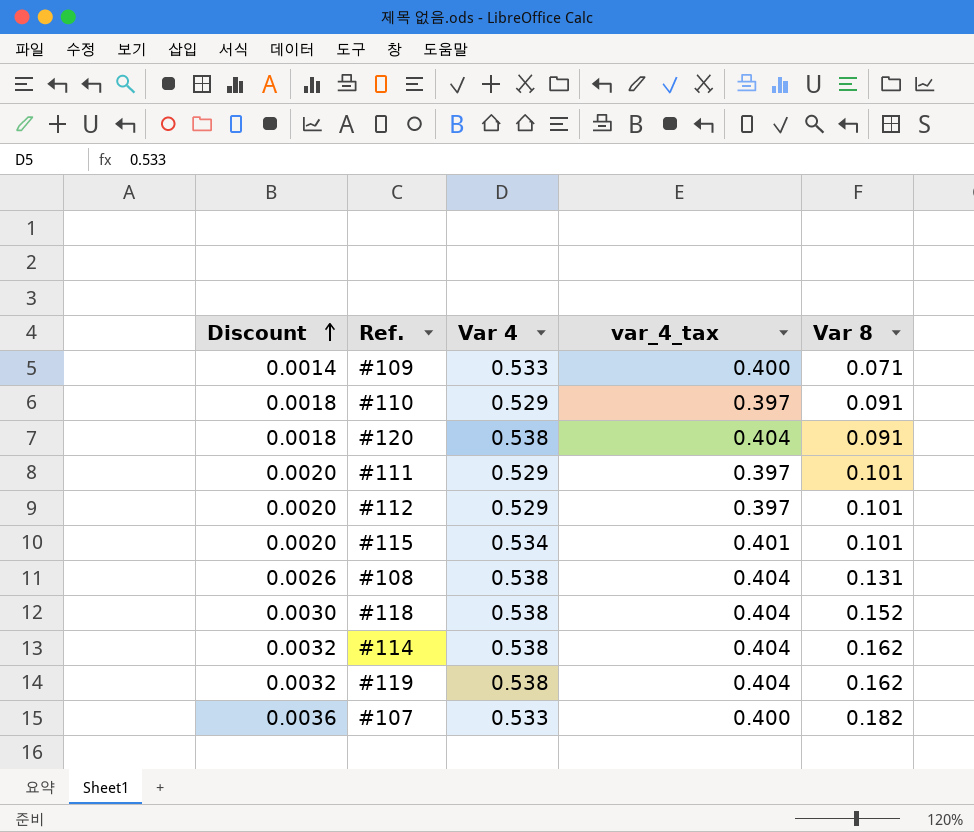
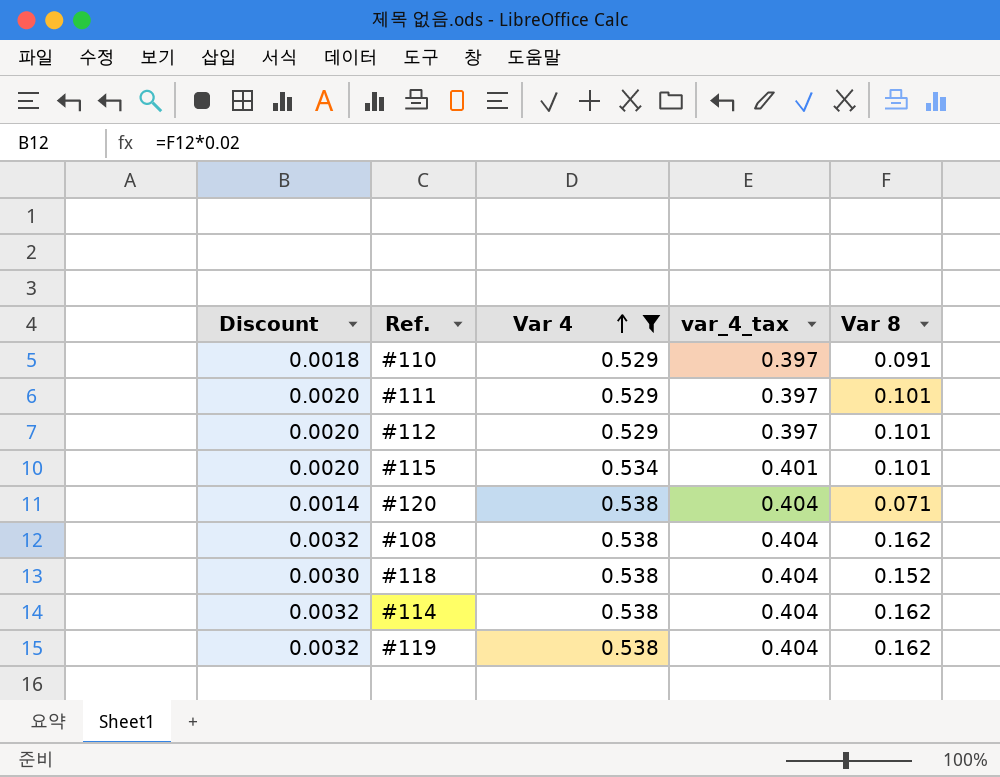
filter: none -> Var 4 != 0.533
row order: Discount ascending -> Var 4 ascending
#120 | Discount: 0.0018 -> 0.0014
#120 | Var 8: 0.091 -> 0.071
#108 | Discount: 0.0026 -> 0.0032
#108 | Var 8: 0.131 -> 0.162

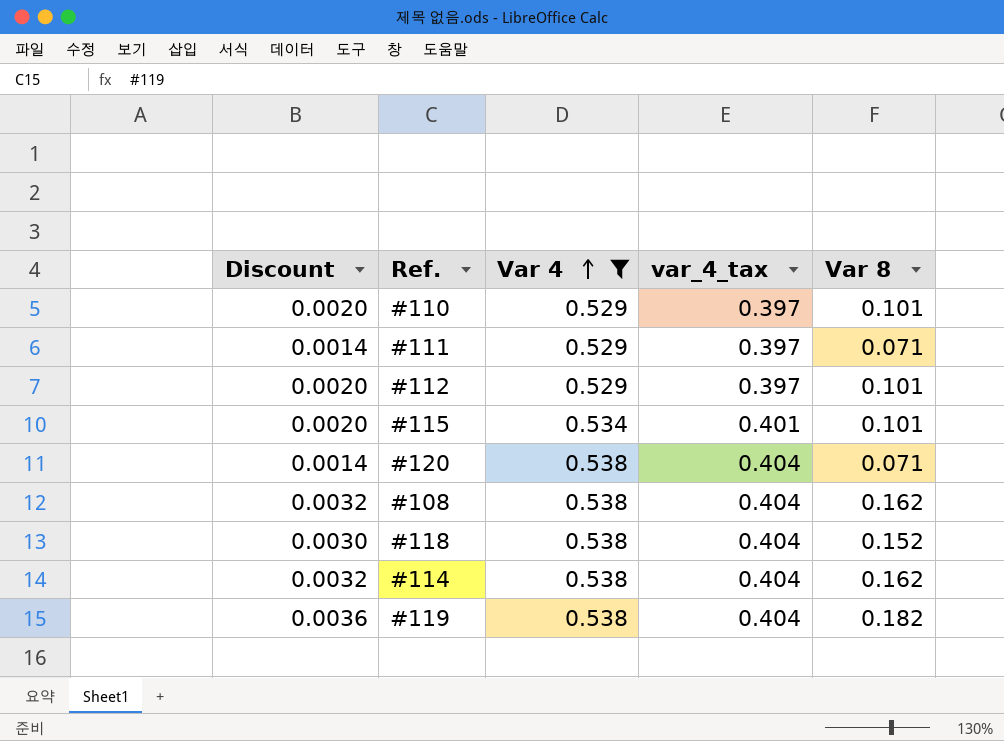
#110 | Discount: 0.0018 -> 0.0020
#110 | Var 8: 0.091 -> 0.101
#111 | Discount: 0.0020 -> 0.0014
#111 | Var 8: 0.101 -> 0.071
#119 | Discount: 0.0032 -> 0.0036
#119 | Var 8: 0.162 -> 0.182

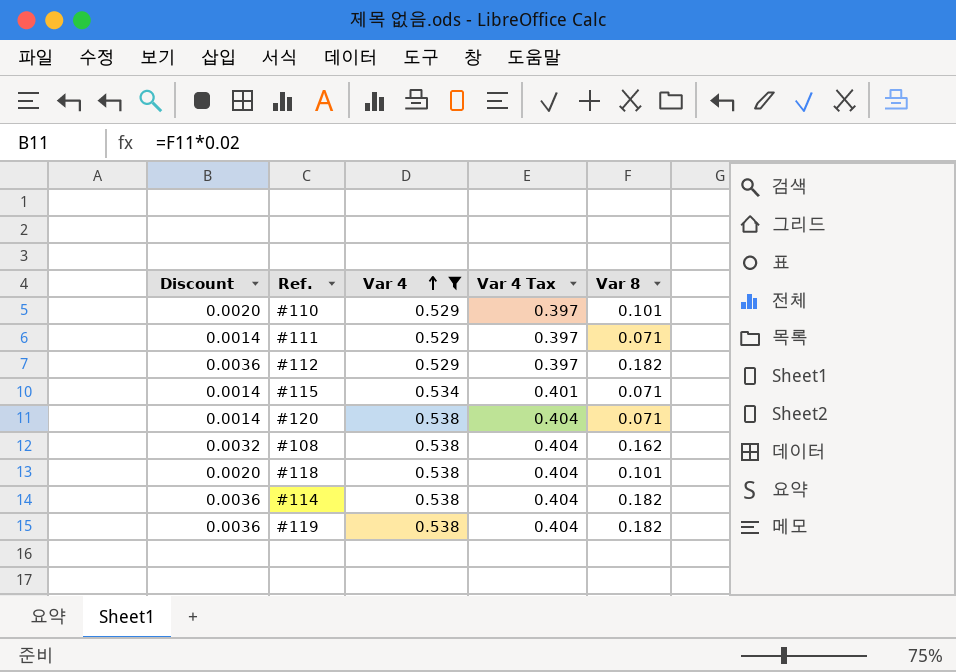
column name: var_4_tax -> Var 4 Tax
#112 | Discount: 0.0020 -> 0.0036
#112 | Var 8: 0.101 -> 0.182
#115 | Discount: 0.0020 -> 0.0014
#115 | Var 8: 0.101 -> 0.071
#118 | Discount: 0.0030 -> 0.0020
#118 | Var 8: 0.152 -> 0.101
#114 | Discount: 0.0032 -> 0.0036
#114 | Var 8: 0.162 -> 0.182

